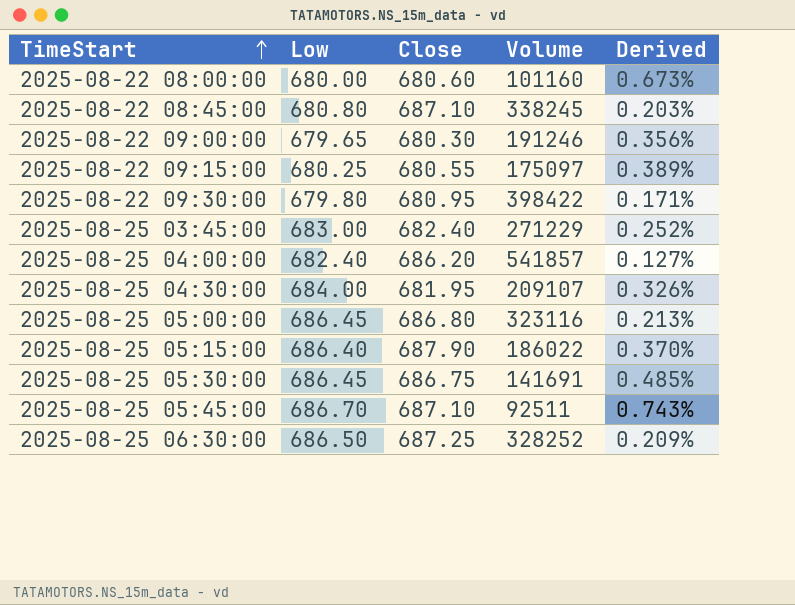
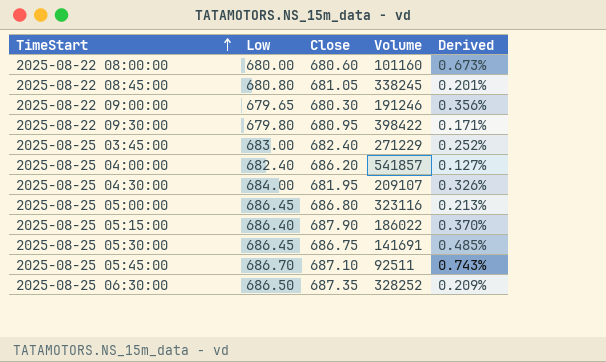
row 2025-08-22 09:15:00: 680.25 | 680.55 | 175097 | 0.389% -> none
2025-08-22 08:45:00 | Close: 687.10 -> 681.05
2025-08-22 08:45:00 | Derived: 0.203% -> 0.201%
2025-08-25 06:30:00 | Close: 687.25 -> 687.35

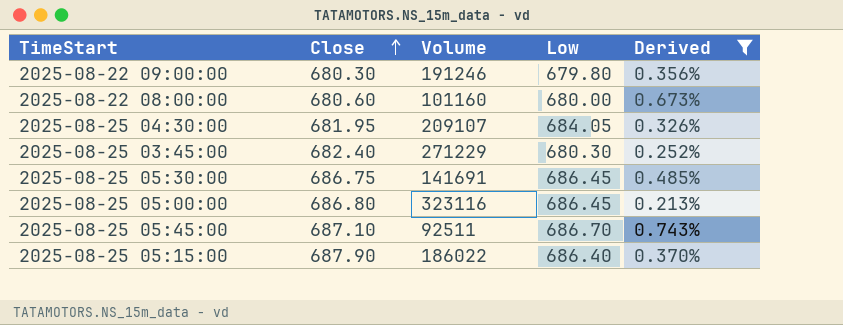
filter: none -> Derived >= 0.213%
row order: TimeStart ascending -> Close ascending
column Low | position: 2 -> 4
2025-08-22 09:00:00 | Low: 679.65 -> 679.80
2025-08-25 04:30:00 | Low: 684.00 -> 684.05
2025-08-25 03:45:00 | Low: 683.00 -> 680.30

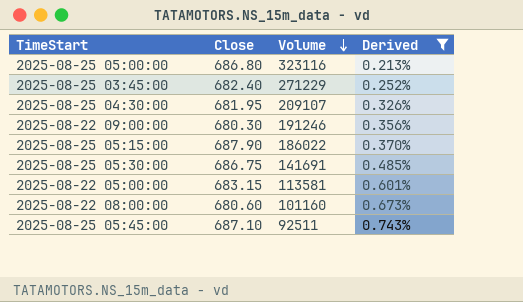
row order: Close ascending -> Volume descending
column Low | position: 4 -> none
row 2025-08-22 05:00:00: none -> 683.15 | 113581 | 0.601%

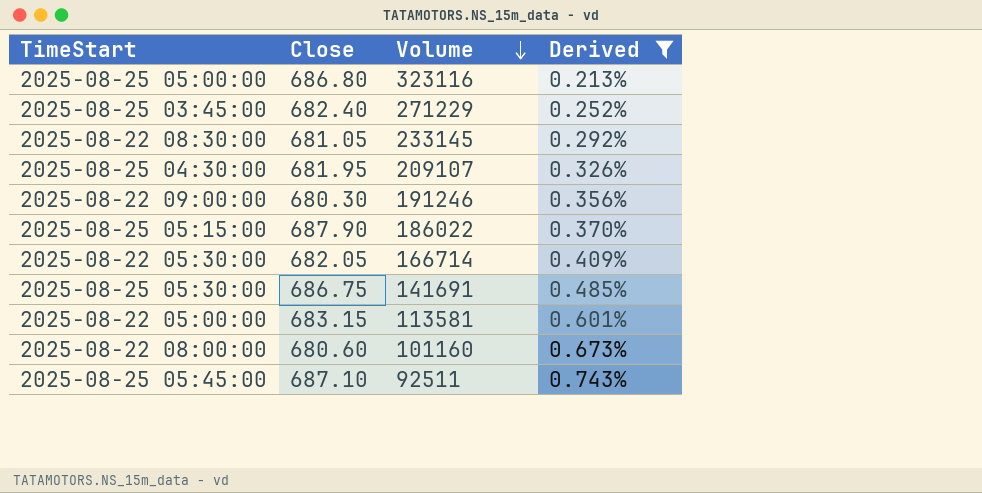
row 2025-08-22 08:30:00: none -> 681.05 | 233145 | 0.292%
row 2025-08-22 05:30:00: none -> 682.05 | 166714 | 0.409%

